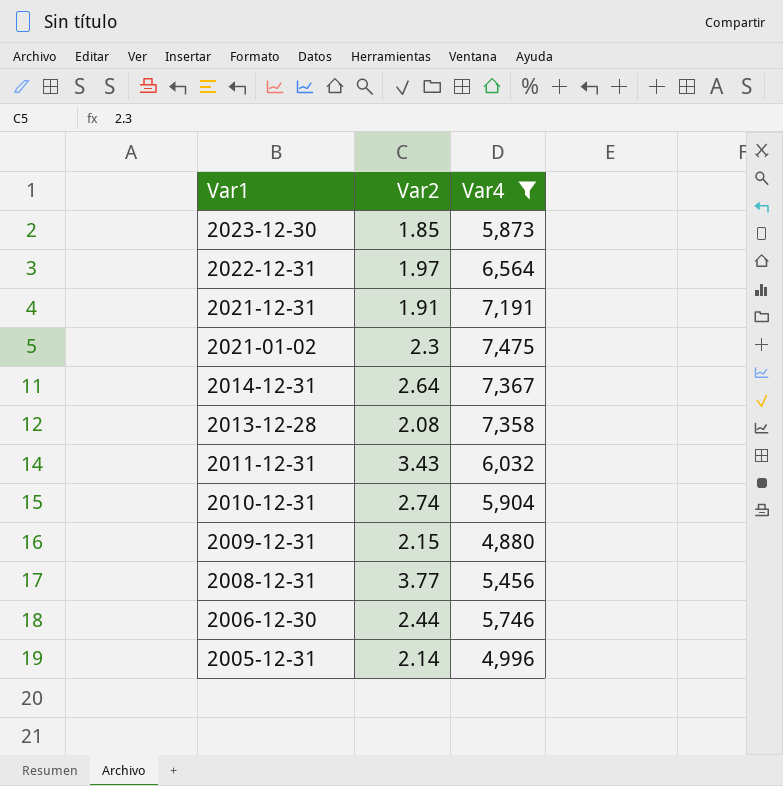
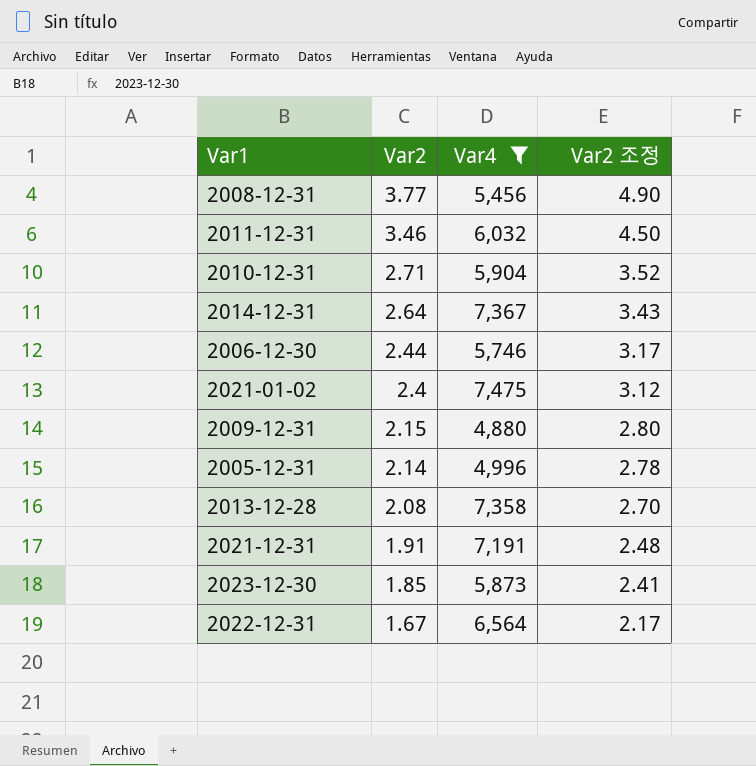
row order: Var1 descending -> Var2 descending
column Var2 조정 | formula: none -> [Var2] * 1.3
2011-12-31 | Var2: 3.43 -> 3.46
2010-12-31 | Var2: 2.74 -> 2.71
2021-01-02 | Var2: 2.3 -> 2.4
2022-12-31 | Var2: 1.97 -> 1.67

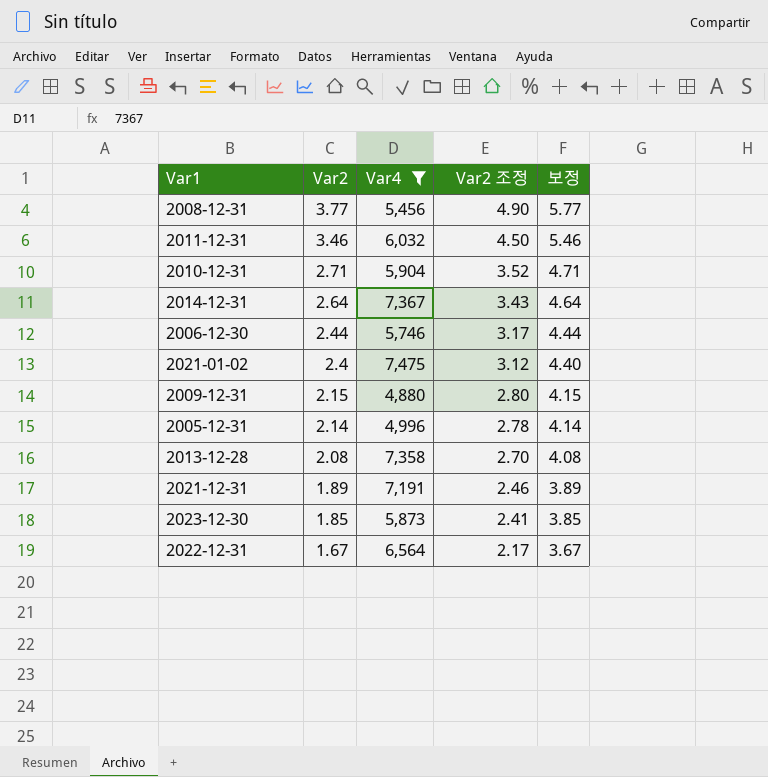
column 보정 | formula: none -> [Var2] + 2
2021-12-31 | Var2: 1.91 -> 1.89
2021-12-31 | Var2 조정: 2.48 -> 2.46

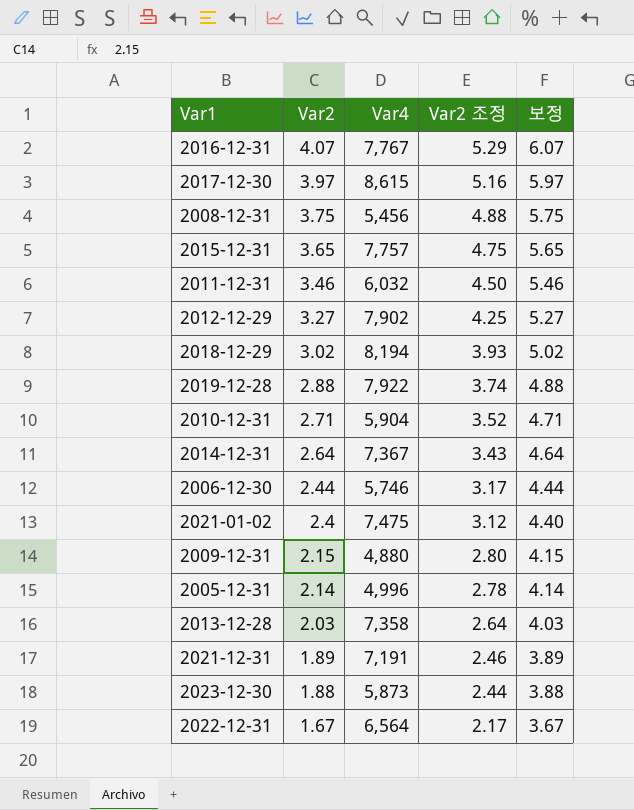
filter: Var4 <= 7,475 -> none
2008-12-31 | Var2: 3.77 -> 3.75
2008-12-31 | Var2 조정: 4.90 -> 4.88
2008-12-31 | 보정: 5.77 -> 5.75
2013-12-28 | Var2: 2.08 -> 2.03
2013-12-28 | Var2 조정: 2.70 -> 2.64
2013-12-28 | 보정: 4.08 -> 4.03
2023-12-30 | Var2: 1.85 -> 1.88
2023-12-30 | Var2 조정: 2.41 -> 2.44
2023-12-30 | 보정: 3.85 -> 3.88

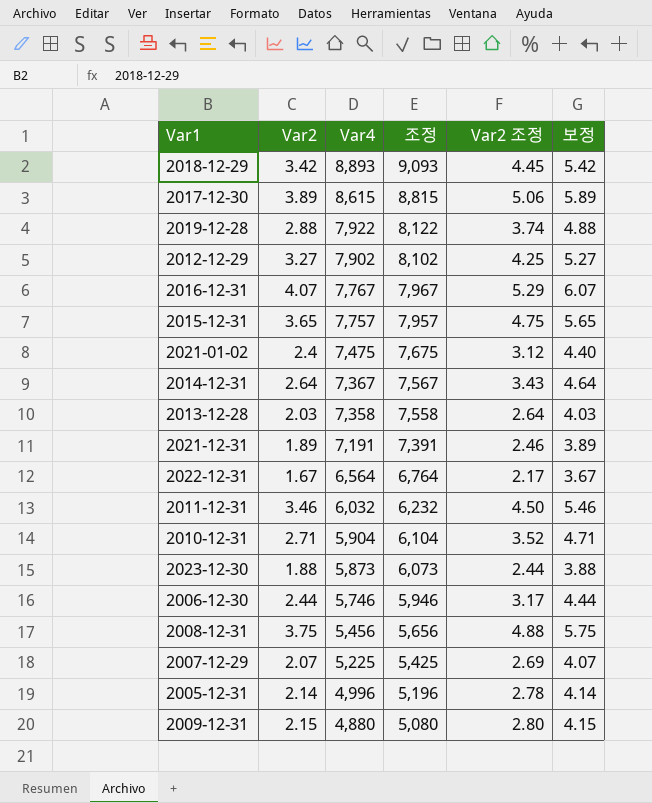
row order: Var2 descending -> Var4 descending
column 조정 | formula: none -> [Var4] + 200
2018-12-29 | Var2: 3.02 -> 3.42
2018-12-29 | Var4: 8,194 -> 8,893
2018-12-29 | Var2 조정: 3.93 -> 4.45
2018-12-29 | 보정: 5.02 -> 5.42
2017-12-30 | Var2: 3.97 -> 3.89
2017-12-30 | Var2 조정: 5.16 -> 5.06
2017-12-30 | 보정: 5.97 -> 5.89
row 2007-12-29: none -> 2.07 | 5,225 | 5,425 | 2.69 | 4.07

